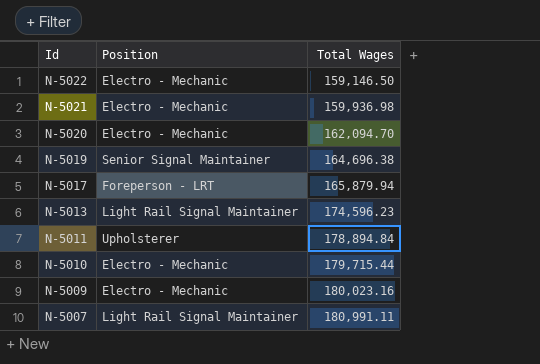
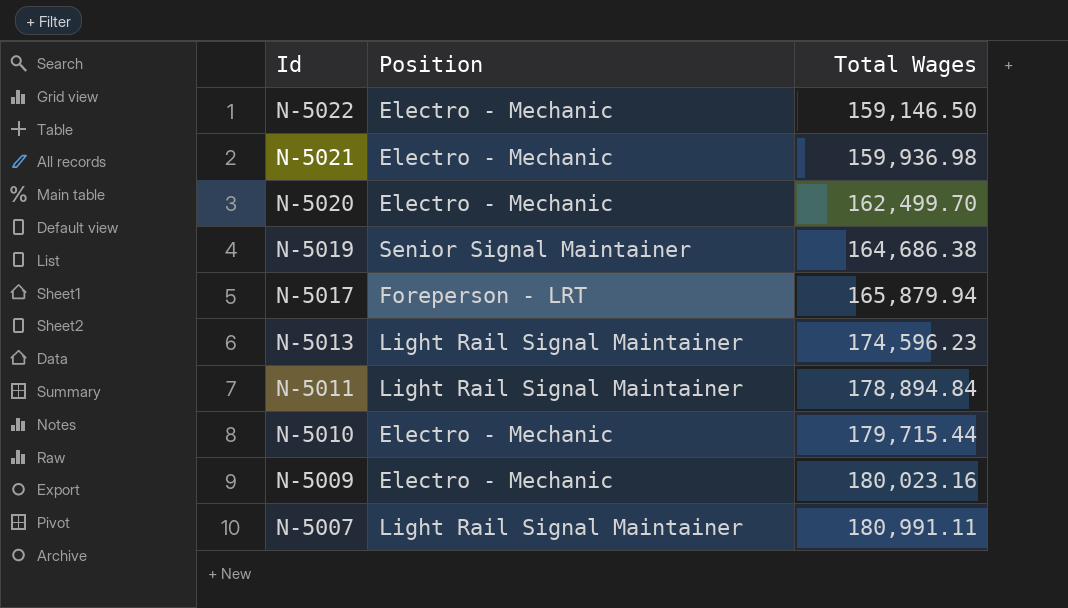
N-5020 | Total Wages: 162,094.70 -> 162,499.70
N-5019 | Total Wages: 164,696.38 -> 164,686.38
N-5011 | Position: Upholsterer -> Light Rail Signal Maintainer

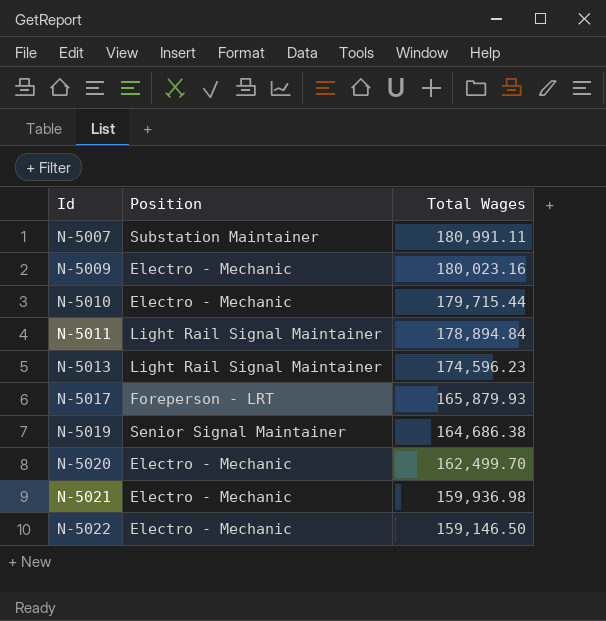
row order: Id descending -> Id ascending
N-5007 | Position: Light Rail Signal Maintainer -> Substation Maintainer
N-5017 | Total Wages: 165,879.94 -> 165,879.93

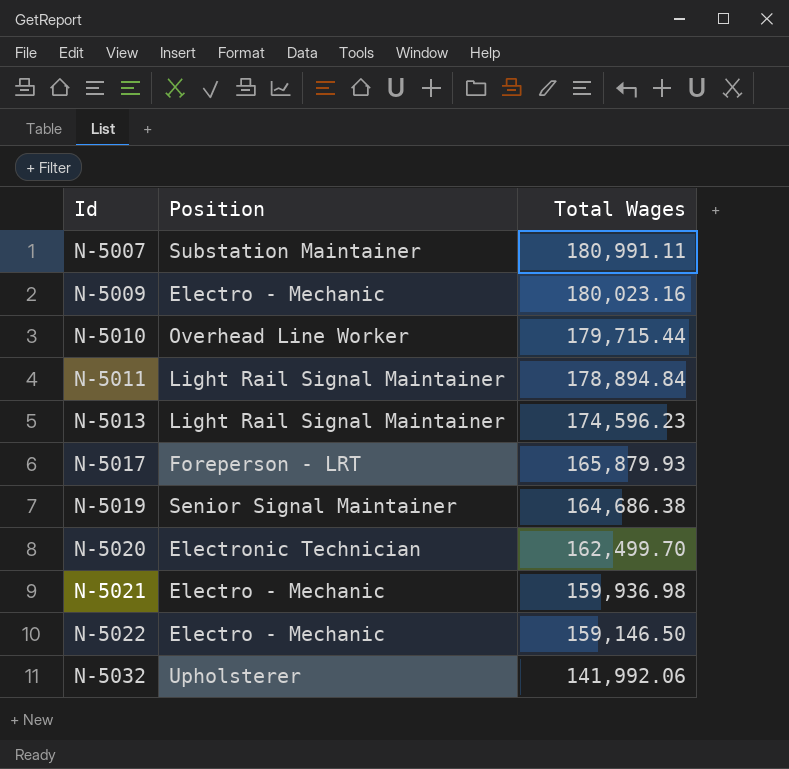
N-5010 | Position: Electro - Mechanic -> Overhead Line Worker
N-5020 | Position: Electro - Mechanic -> Electronic Technician
row N-5032: none -> Upholsterer | 141,992.06

